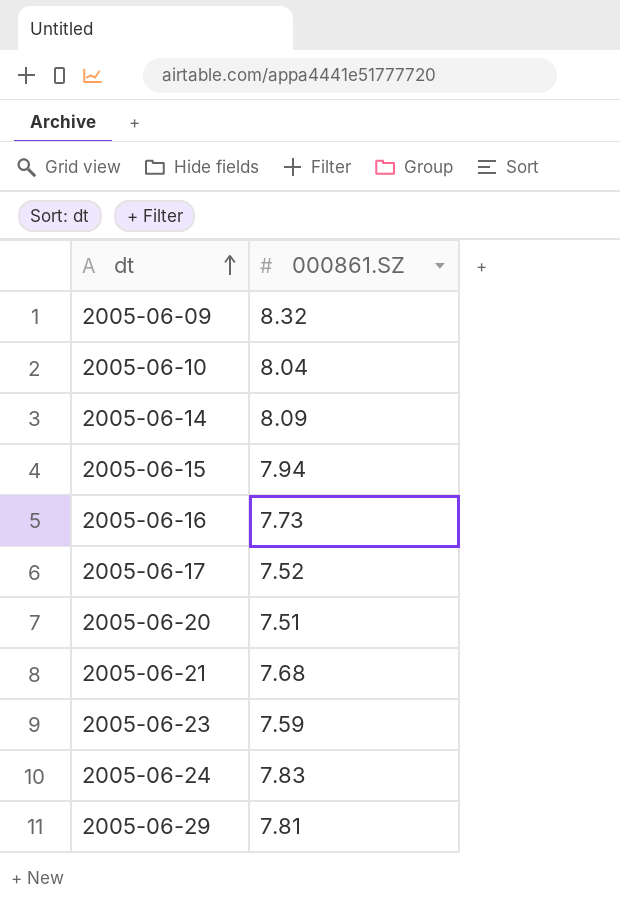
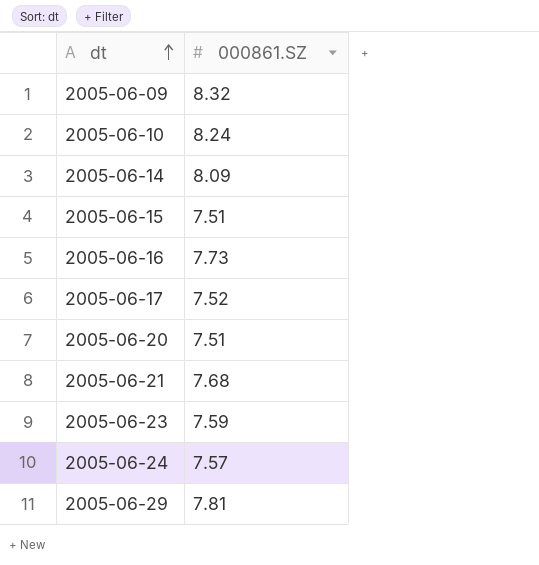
2005-06-10 | 000861.SZ: 8.04 -> 8.24
2005-06-15 | 000861.SZ: 7.94 -> 7.51
2005-06-24 | 000861.SZ: 7.83 -> 7.57

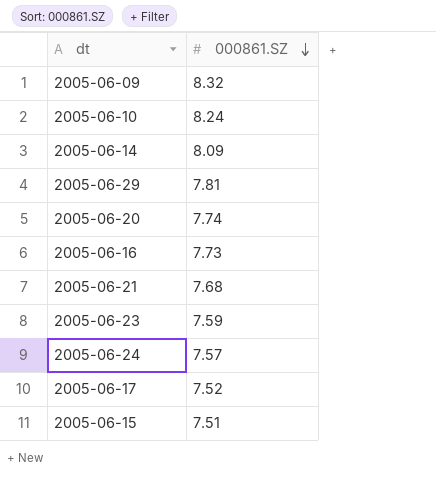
row order: dt ascending -> 000861.SZ descending
2005-06-20 | 000861.SZ: 7.51 -> 7.74

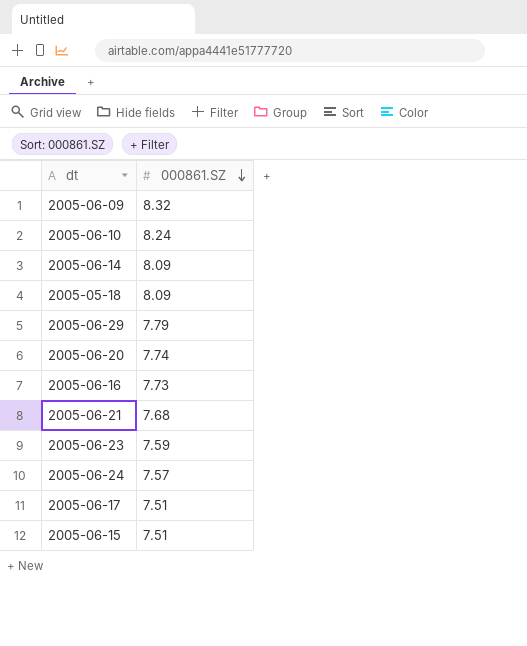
row 2005-05-18: none -> 8.09
2005-06-29 | 000861.SZ: 7.81 -> 7.79
2005-06-17 | 000861.SZ: 7.52 -> 7.51

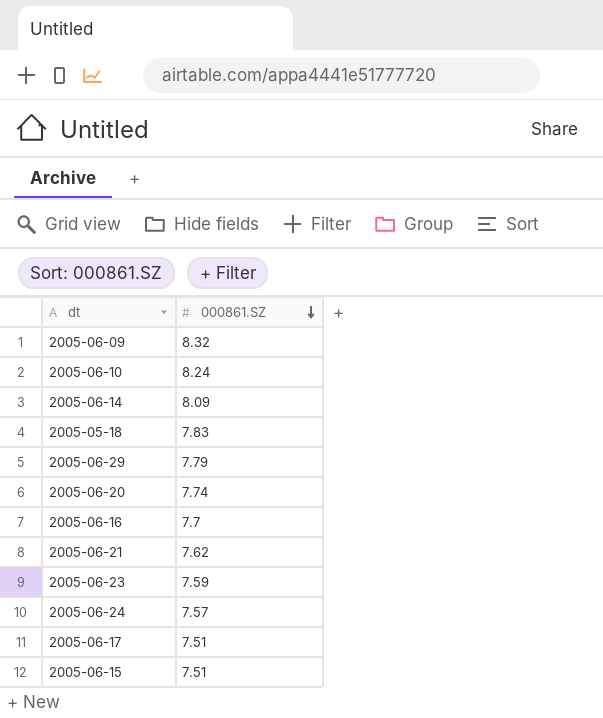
2005-05-18 | 000861.SZ: 8.09 -> 7.83
2005-06-16 | 000861.SZ: 7.73 -> 7.7
2005-06-21 | 000861.SZ: 7.68 -> 7.62

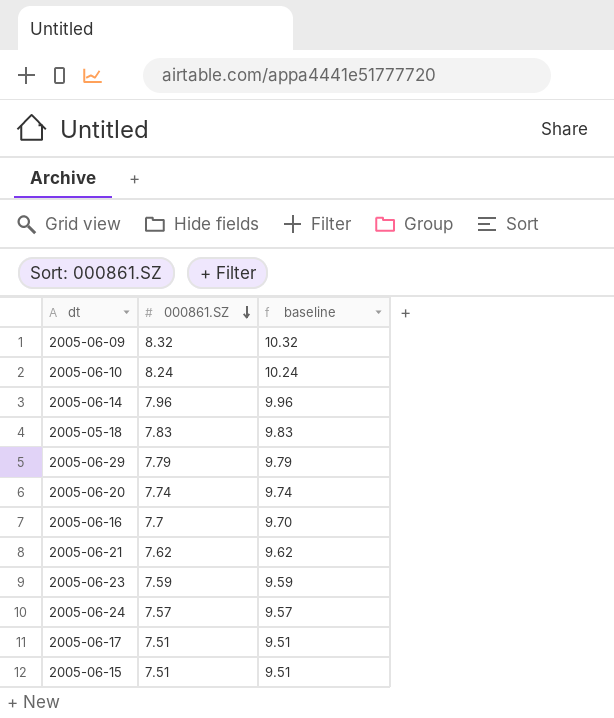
column baseline | formula: none -> [000861.SZ] + 2
2005-06-14 | 000861.SZ: 8.09 -> 7.96

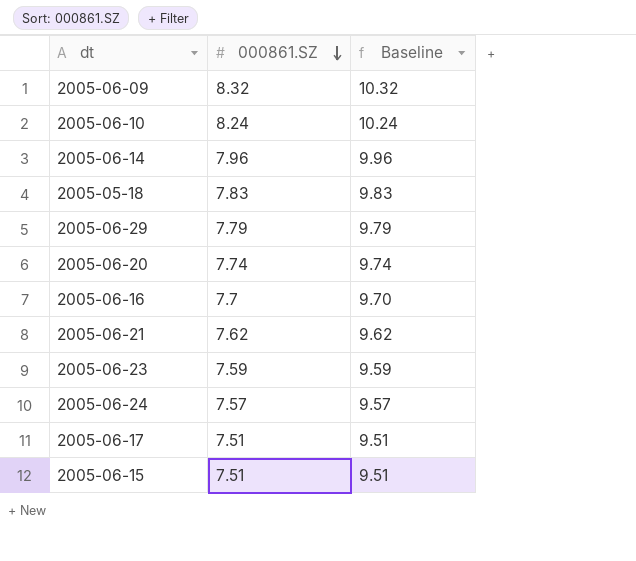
column name: baseline -> Baseline

